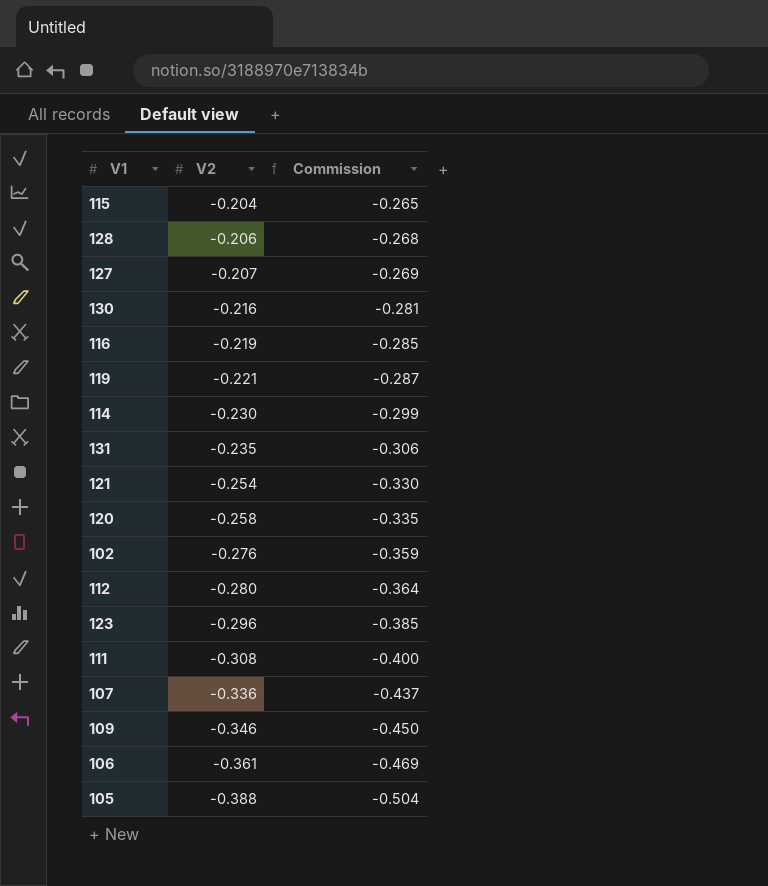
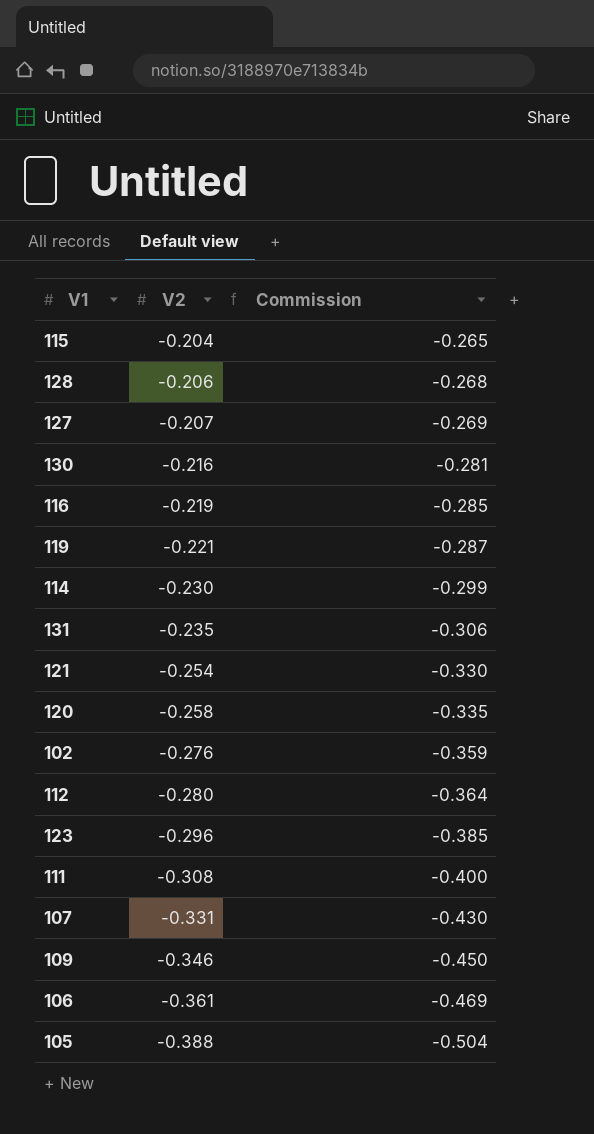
107 | V2: -0.336 -> -0.331
107 | Commission: -0.437 -> -0.430

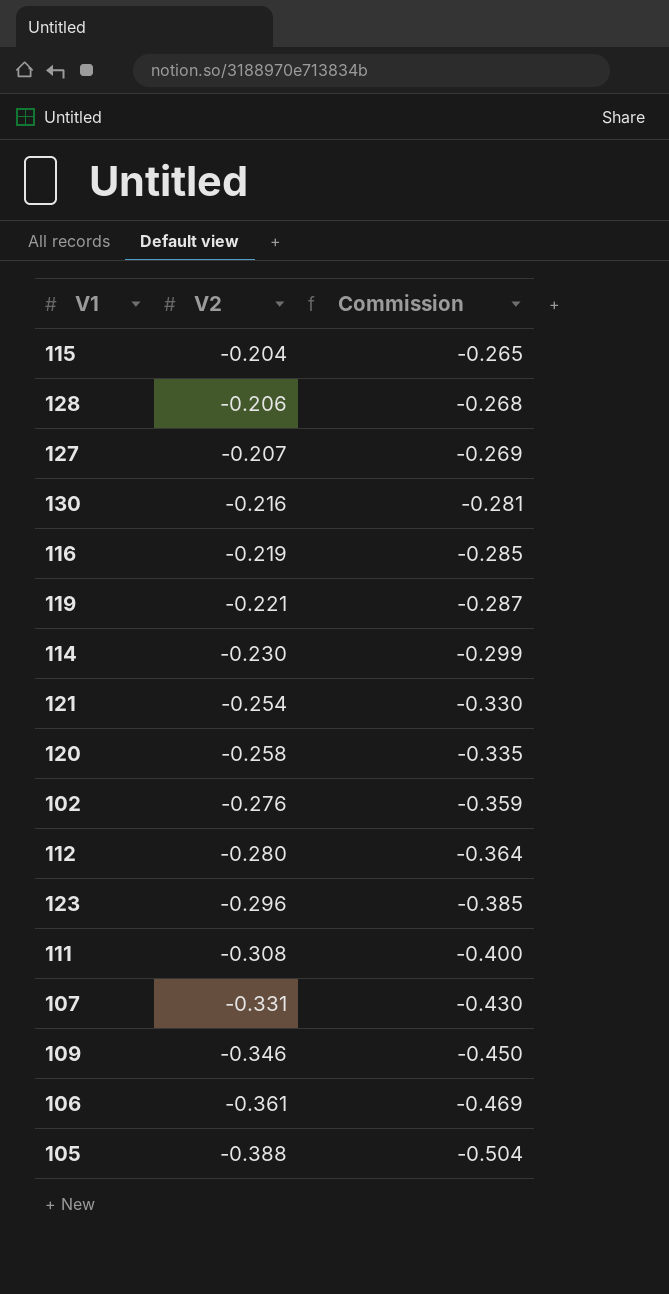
row 131: -0.235 | -0.306 -> none

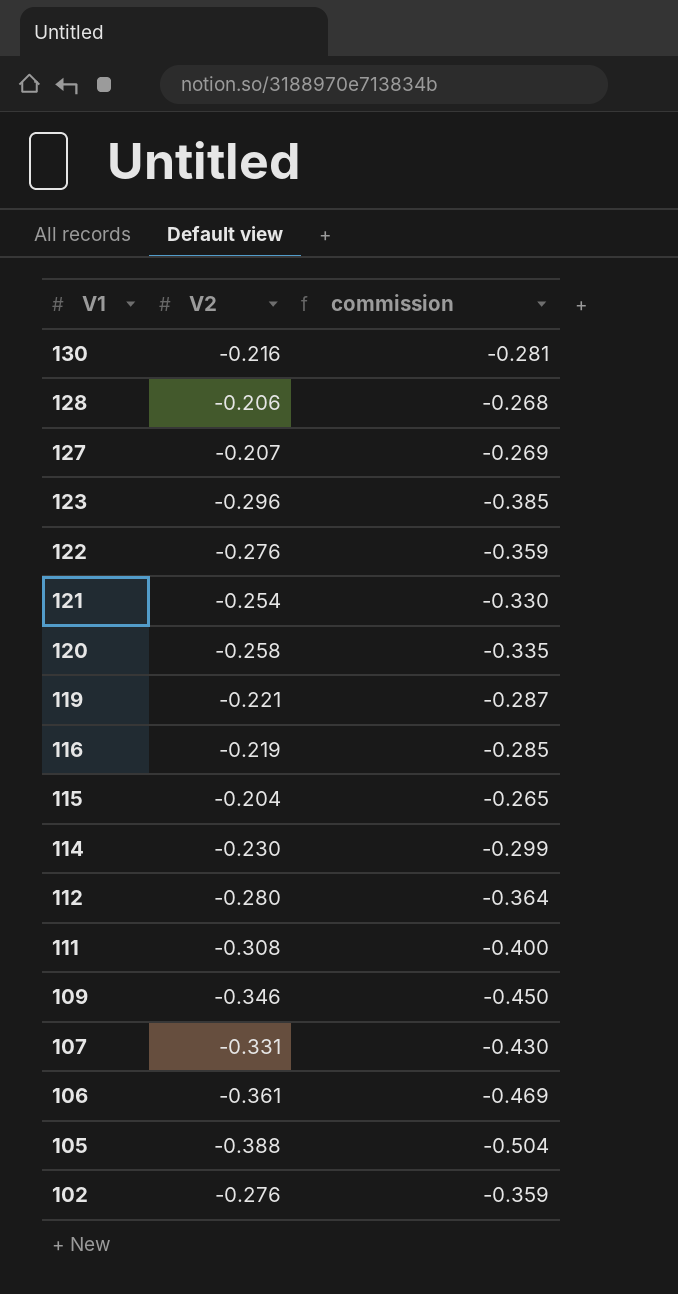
row order: V2 descending -> V1 descending
column name: Commission -> commission
row 122: none -> -0.276 | -0.359

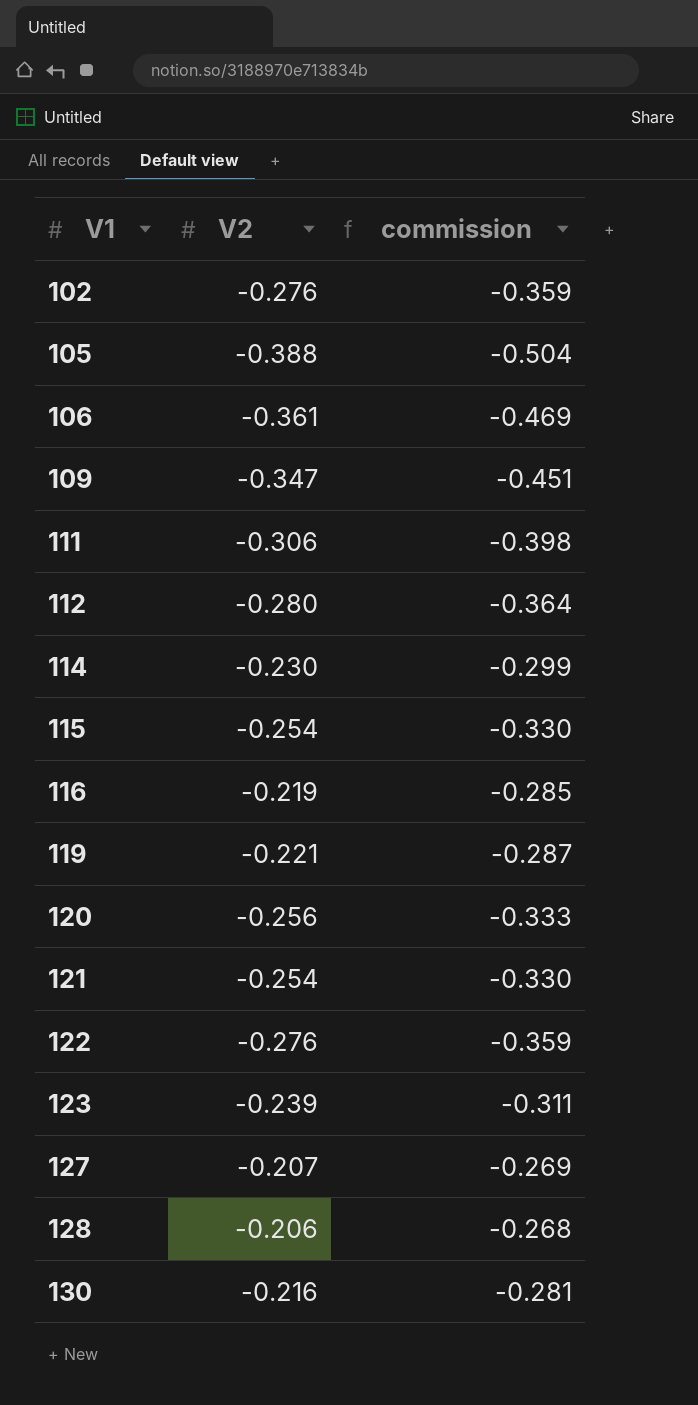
row order: V1 descending -> V1 ascending
row 107: -0.331 | -0.430 -> none
109 | V2: -0.346 -> -0.347
109 | commission: -0.450 -> -0.451
111 | V2: -0.308 -> -0.306
111 | commission: -0.400 -> -0.398
115 | V2: -0.204 -> -0.254
115 | commission: -0.265 -> -0.330
120 | V2: -0.258 -> -0.256
120 | commission: -0.335 -> -0.333
123 | V2: -0.296 -> -0.239
123 | commission: -0.385 -> -0.311

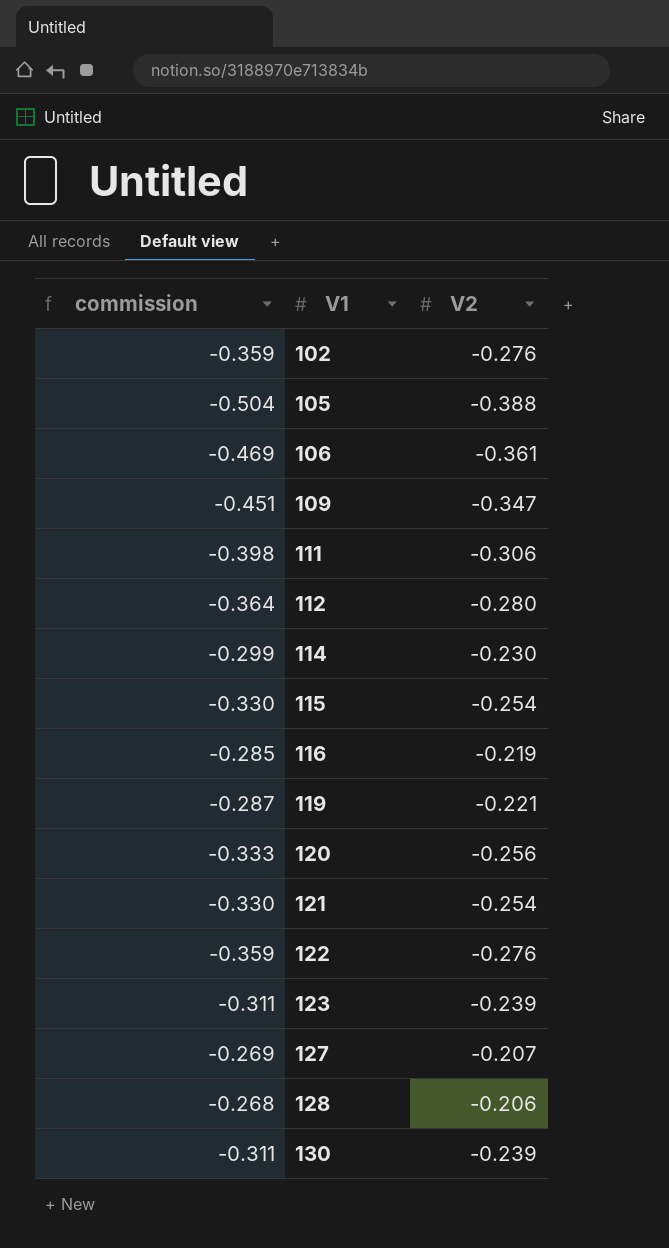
column commission | position: 3 -> 1
130 | commission: -0.281 -> -0.311
130 | V2: -0.216 -> -0.239

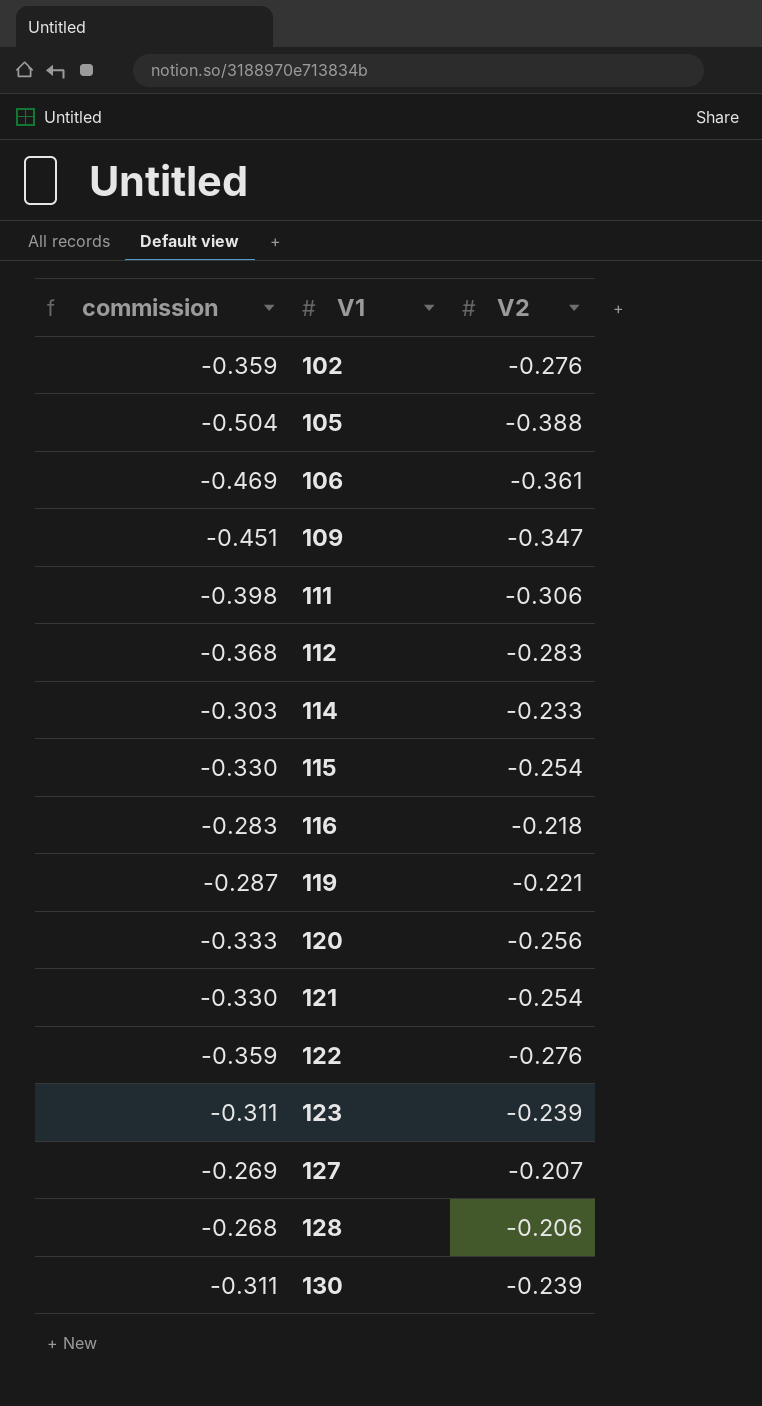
112 | commission: -0.364 -> -0.368
112 | V2: -0.280 -> -0.283
114 | commission: -0.299 -> -0.303
114 | V2: -0.230 -> -0.233
116 | commission: -0.285 -> -0.283
116 | V2: -0.219 -> -0.218

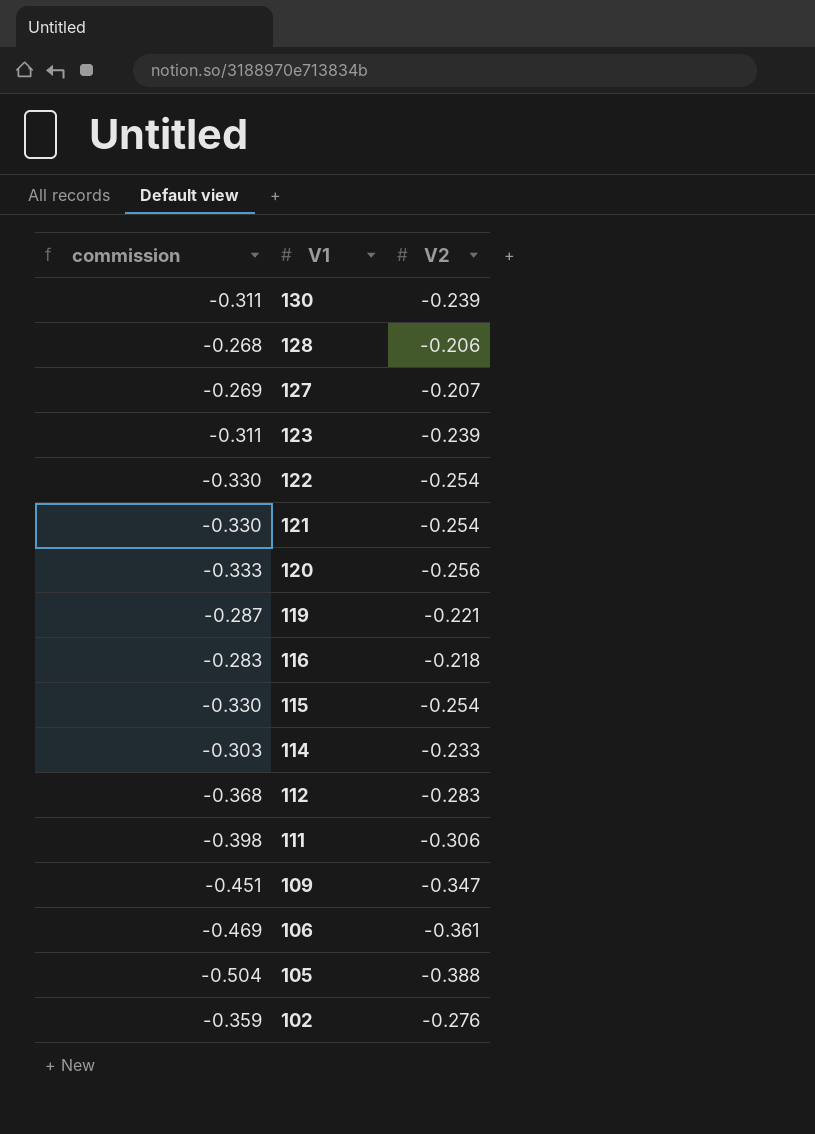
row order: V1 ascending -> V1 descending
122 | commission: -0.359 -> -0.330
122 | V2: -0.276 -> -0.254

